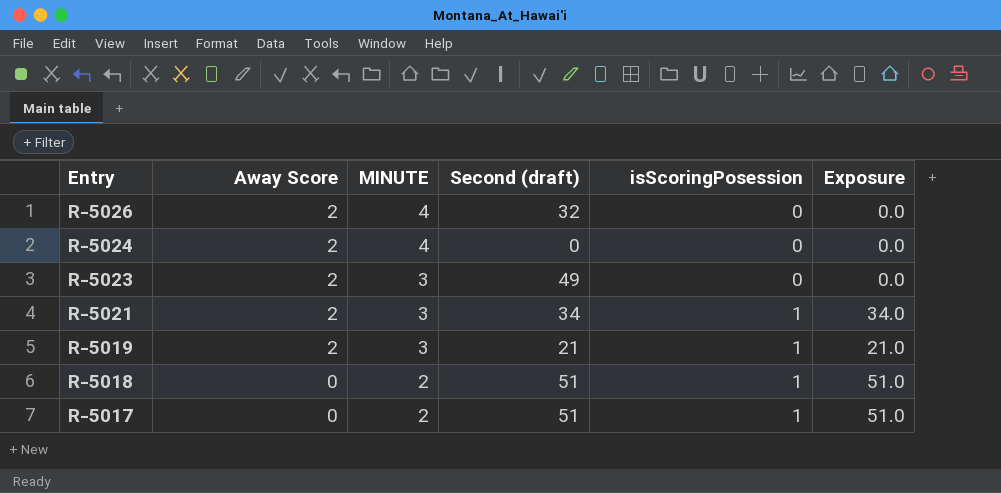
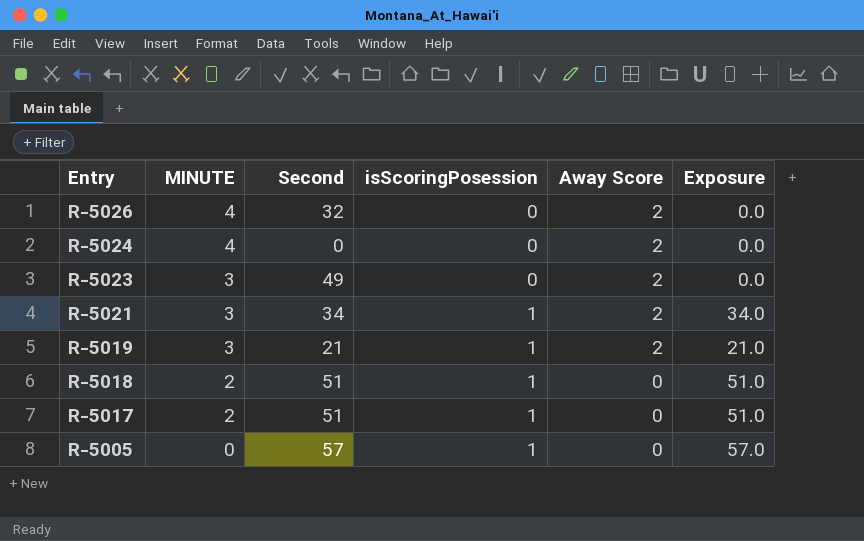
column name: Second (draft) -> Second
column Away Score | position: 2 -> 5
row R-5005: none -> 0 | 57 | 1 | 0 | 57.0

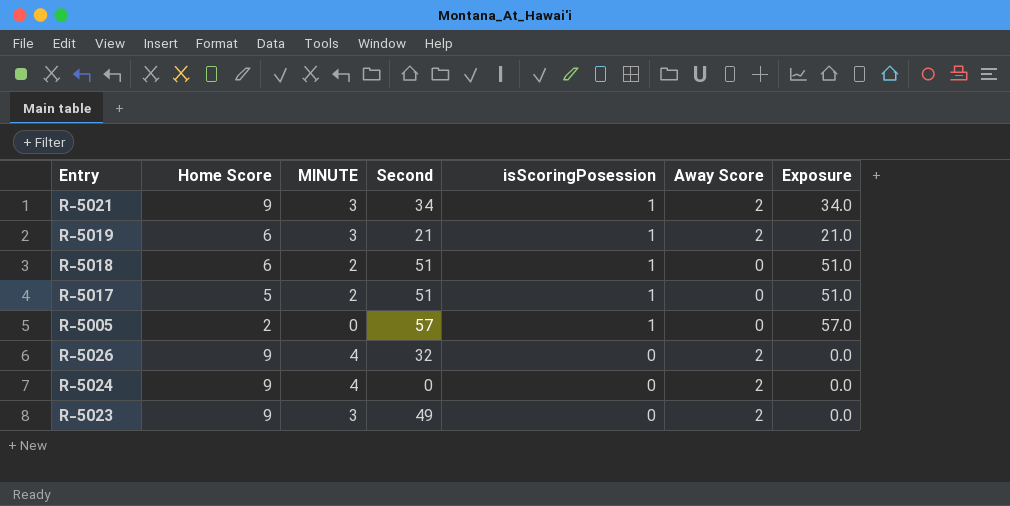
row order: Entry descending -> isScoringPosession descending
column Home Score | position: none -> 2

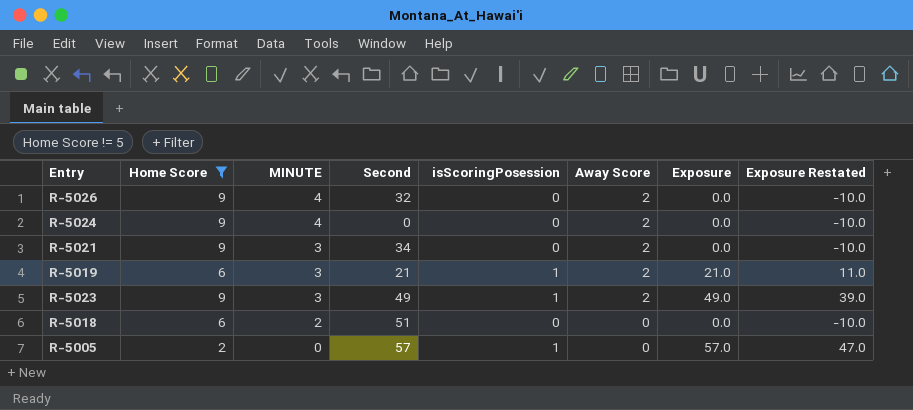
filter: none -> Home Score != 5
row order: isScoringPosession descending -> MINUTE descending
column Exposure Restated | formula: none -> [Exposure] - 10
R-5021 | isScoringPosession: 1 -> 0
R-5021 | Exposure: 34.0 -> 0.0
R-5023 | isScoringPosession: 0 -> 1
R-5023 | Exposure: 0.0 -> 49.0
R-5018 | isScoringPosession: 1 -> 0
R-5018 | Exposure: 51.0 -> 0.0

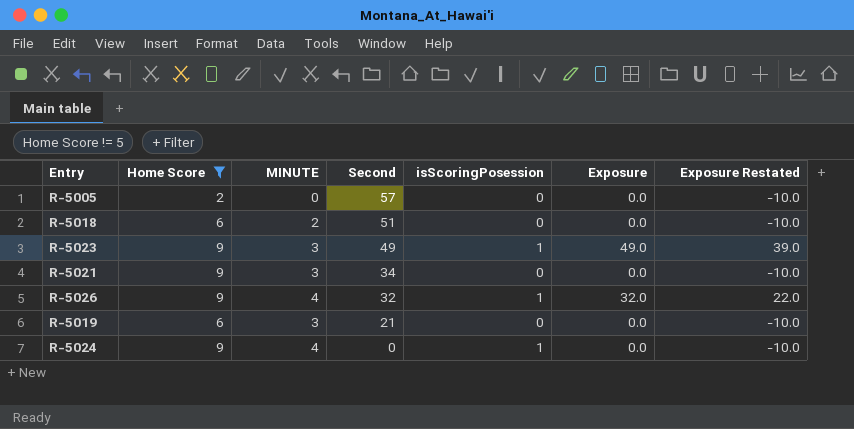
row order: MINUTE descending -> Second descending
column Away Score | position: 6 -> none
R-5005 | isScoringPosession: 1 -> 0
R-5005 | Exposure: 57.0 -> 0.0
R-5005 | Exposure Restated: 47.0 -> -10.0
R-5026 | isScoringPosession: 0 -> 1
R-5026 | Exposure: 0.0 -> 32.0
R-5026 | Exposure Restated: -10.0 -> 22.0
R-5019 | isScoringPosession: 1 -> 0
R-5019 | Exposure: 21.0 -> 0.0
R-5019 | Exposure Restated: 11.0 -> -10.0
R-5024 | isScoringPosession: 0 -> 1

